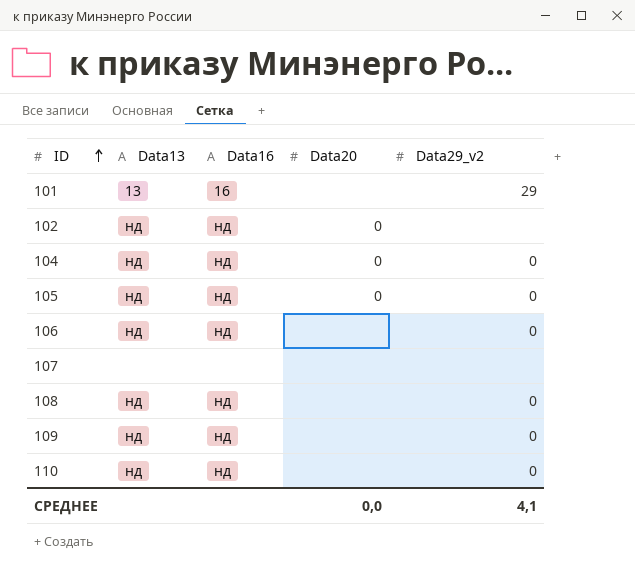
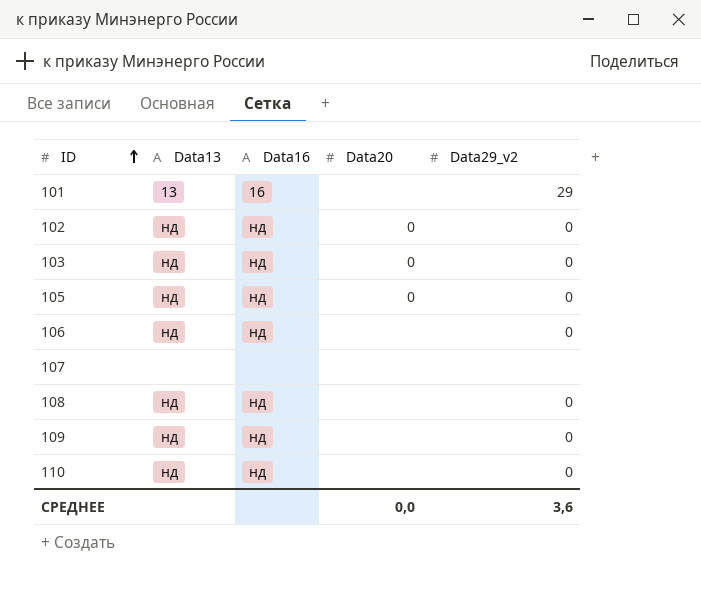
row 104: нд | нд | 0 | 0 -> none
102 | Data29_v2: none -> 0
row 103: none -> нд | нд | 0 | 0
СРЕДНЕЕ | Data29_v2: 4,1 -> 3,6

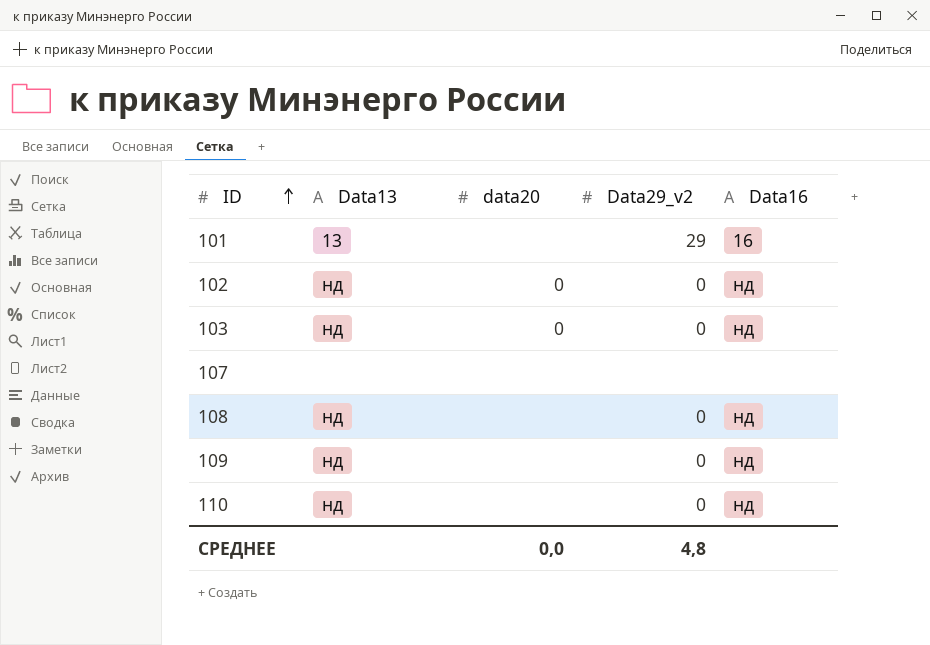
column name: Data20 -> data20
column Data16 | position: 3 -> 5
row 105: нд | нд | 0 | 0 -> none
row 106: нд | нд | none | 0 -> none
СРЕДНЕЕ | Data29_v2: 3,6 -> 4,8

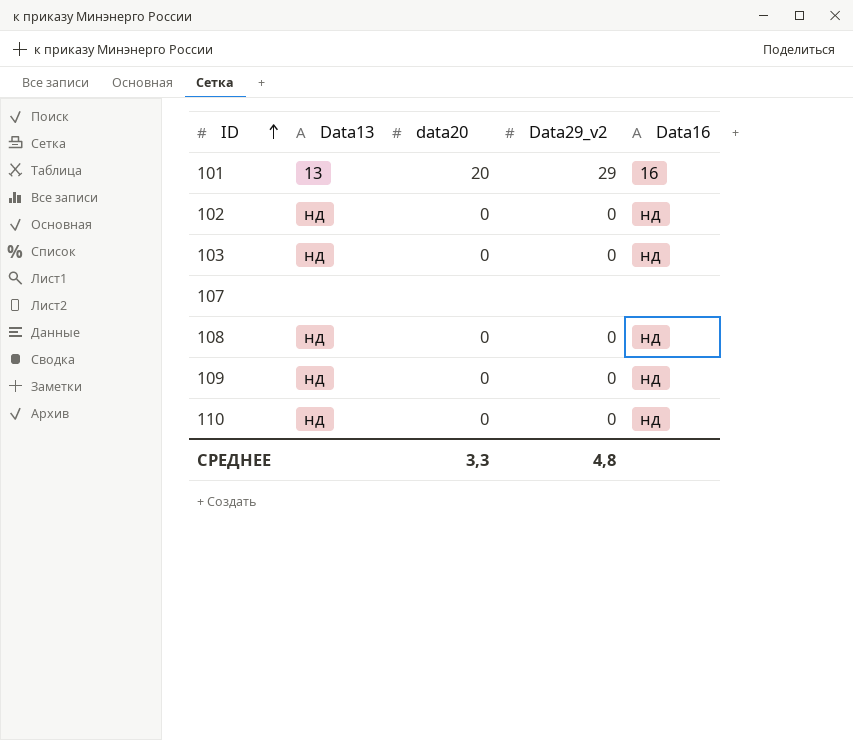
101 | data20: none -> 20
108 | data20: none -> 0
109 | data20: none -> 0
110 | data20: none -> 0
СРЕДНЕЕ | data20: 0,0 -> 3,3

